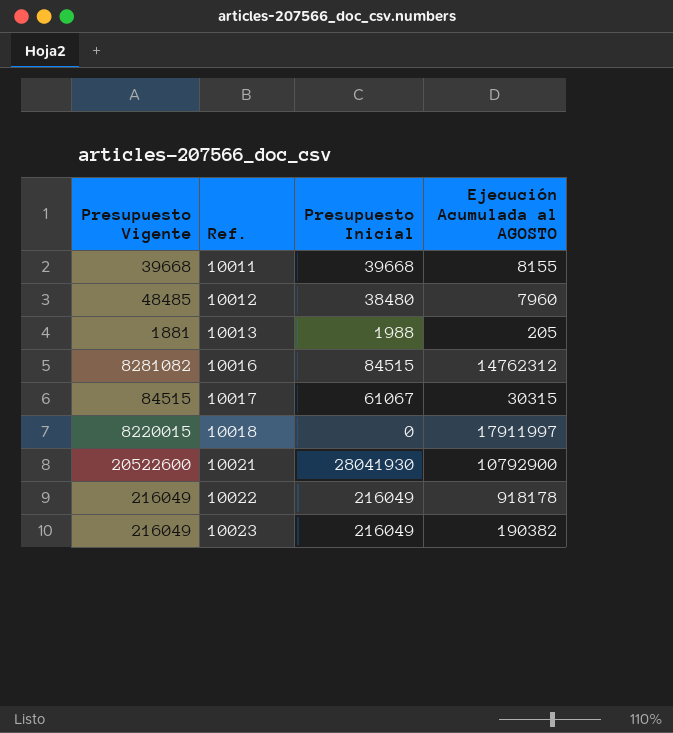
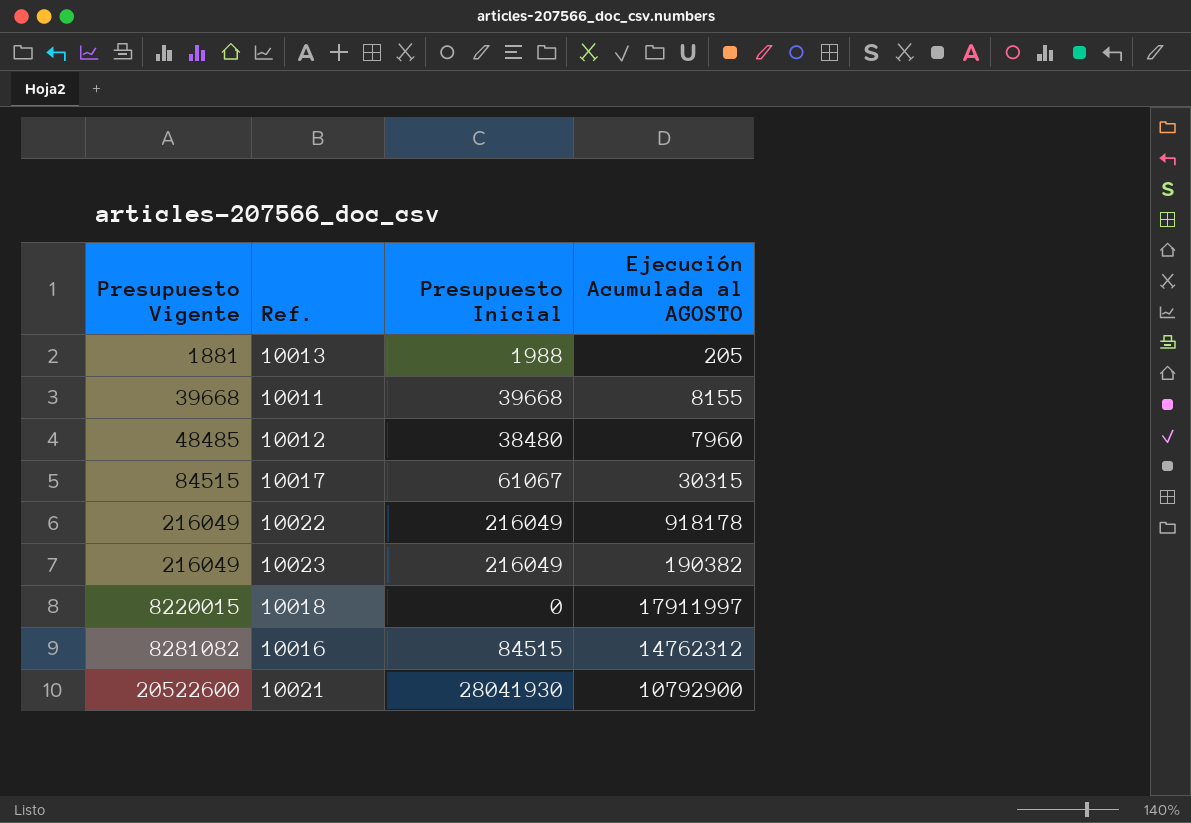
row order: Ref. ascending -> Presupuesto Vigente ascending

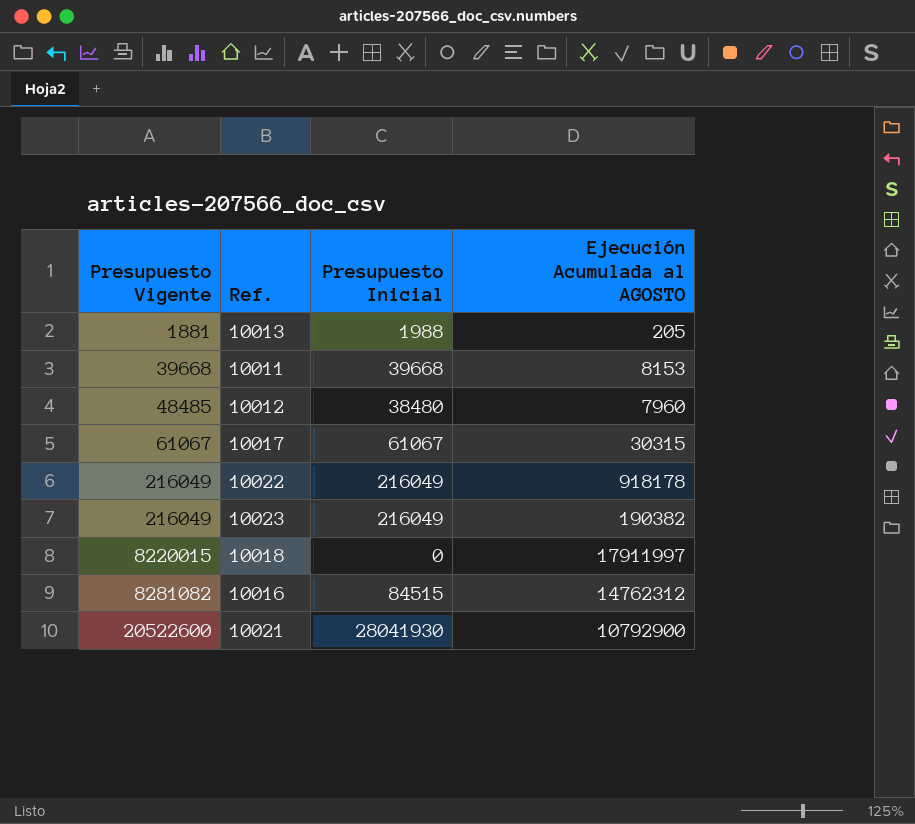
10011 | Ejecución Acumulada al AGOSTO: 8155 -> 8153
10017 | Presupuesto Vigente: 84515 -> 61067

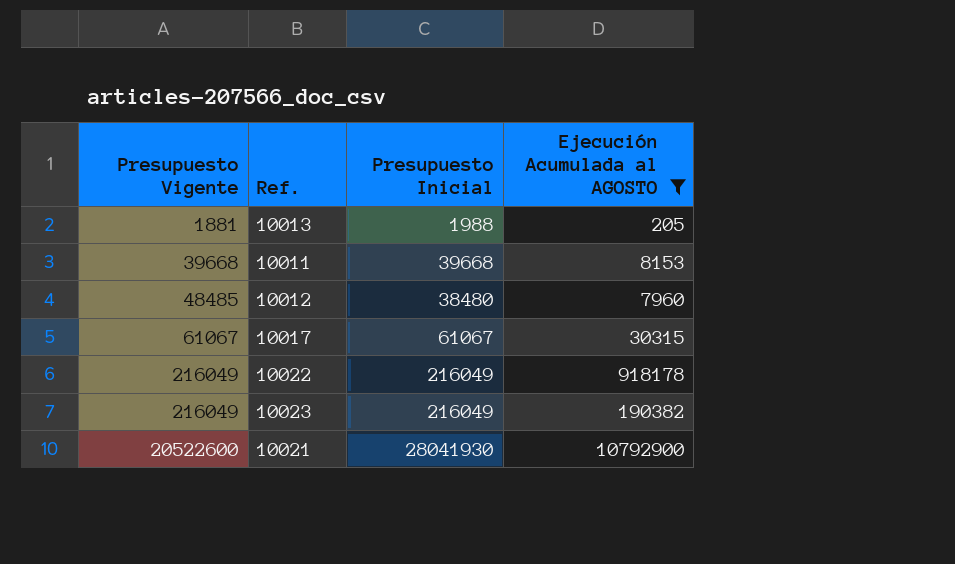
filter: none -> Ejecución Acumulada al AGOSTO <= 10792900

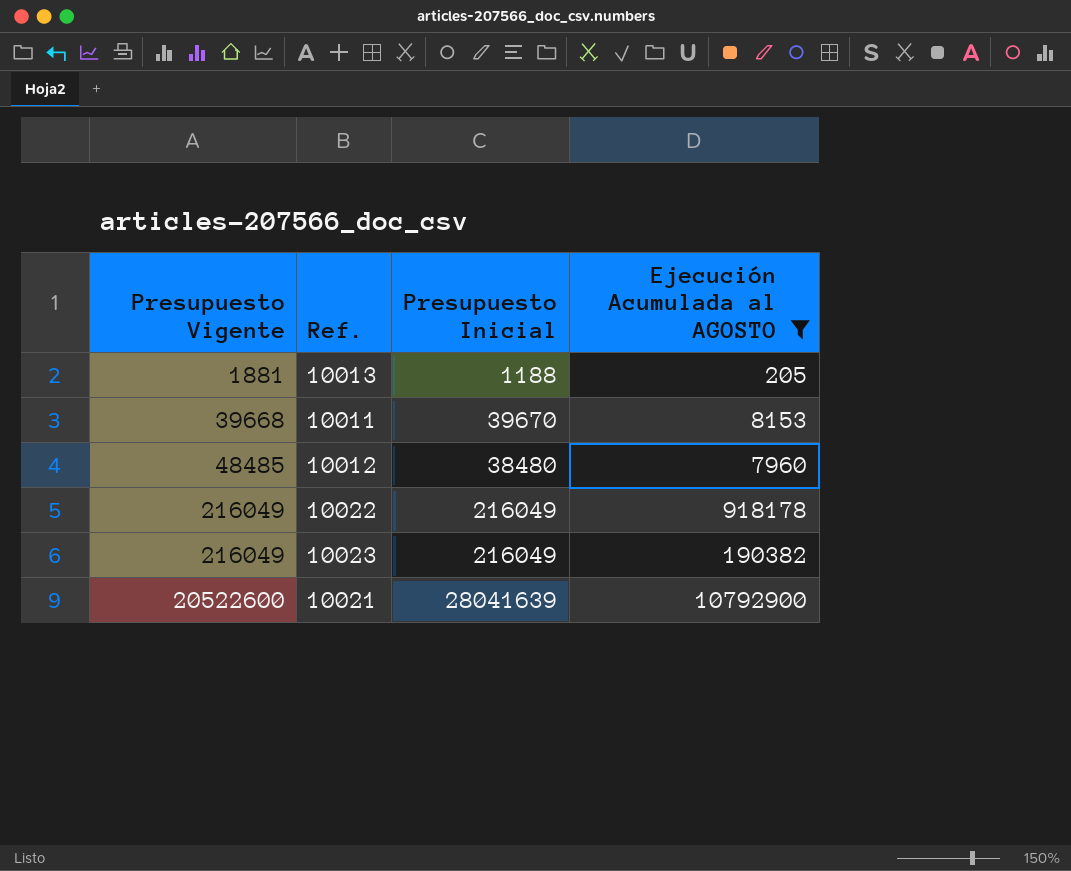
row 10017: 61067 | 61067 | 30315 -> none
10013 | Presupuesto Inicial: 1988 -> 1188
10011 | Presupuesto Inicial: 39668 -> 39670
10021 | Presupuesto Inicial: 28041930 -> 28041639

